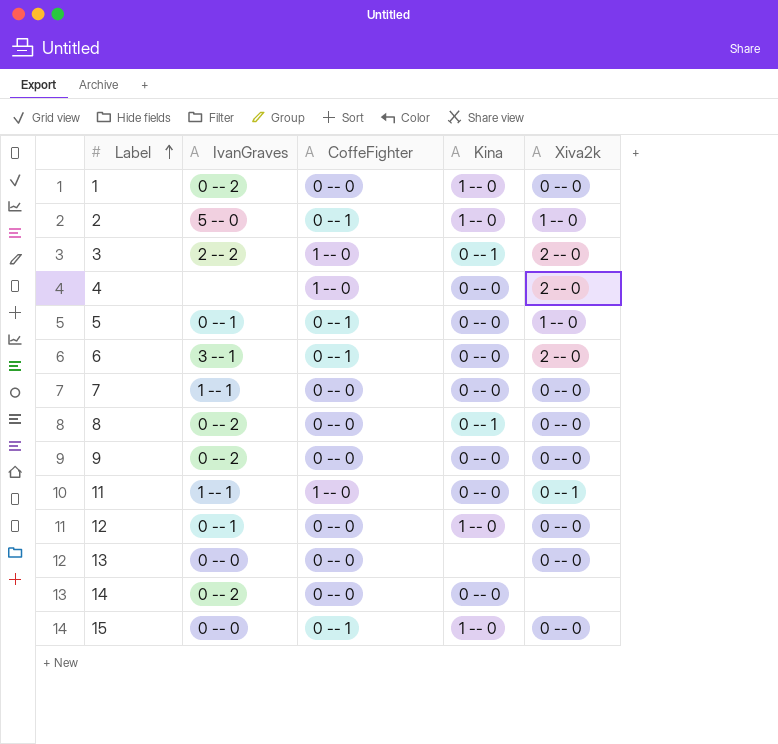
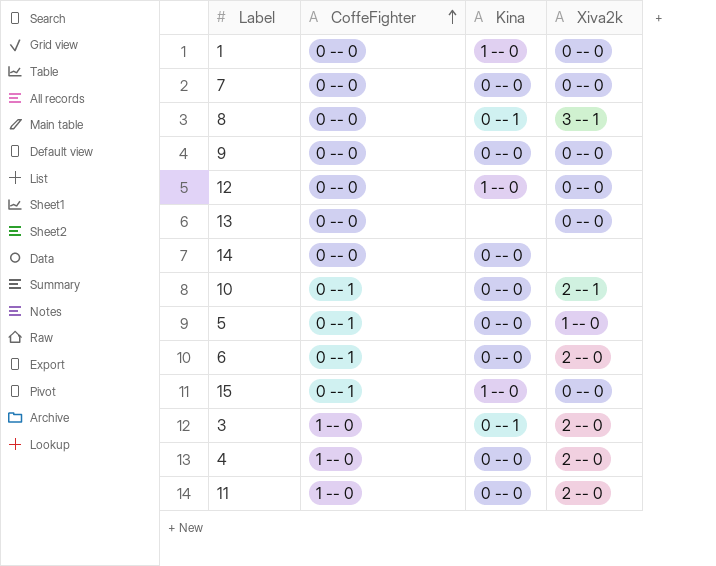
row order: Label ascending -> CoffeFighter ascending
column IvanGraves | position: 2 -> none
row 2: 5 -- 0 | 0 -- 1 | 1 -- 0 | 1 -- 0 -> none
8 | Xiva2k: 0 -- 0 -> 3 -- 1
row 10: none -> 0 -- 1 | 0 -- 0 | 2 -- 1
11 | Xiva2k: 0 -- 1 -> 2 -- 0

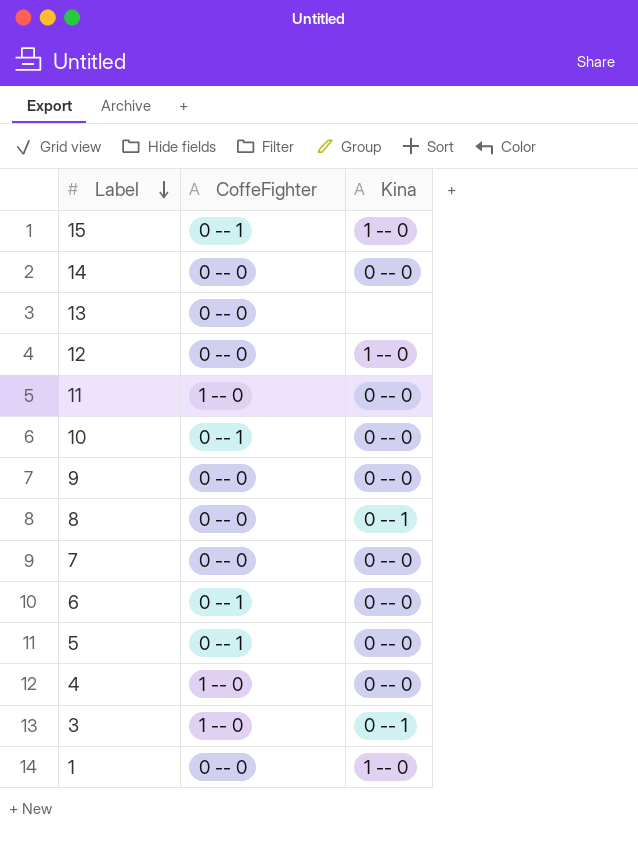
row order: CoffeFighter ascending -> Label descending
column Xiva2k | position: 4 -> none

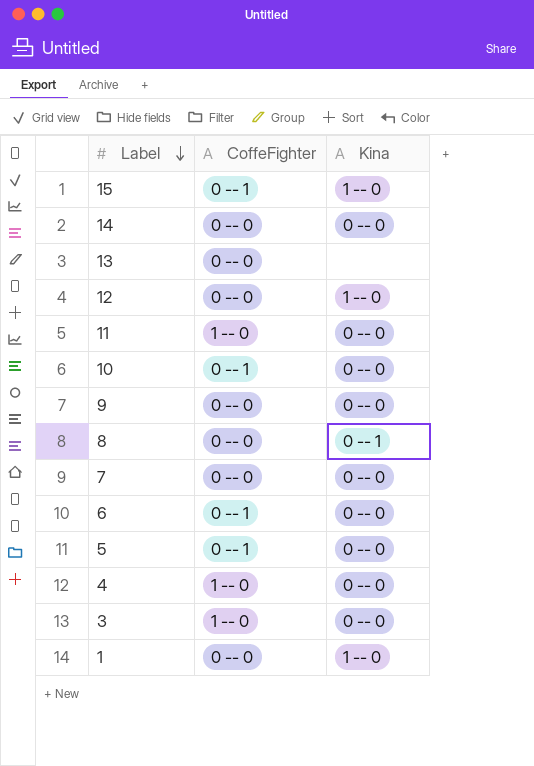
3 | Kina: 0 -- 1 -> 0 -- 0

